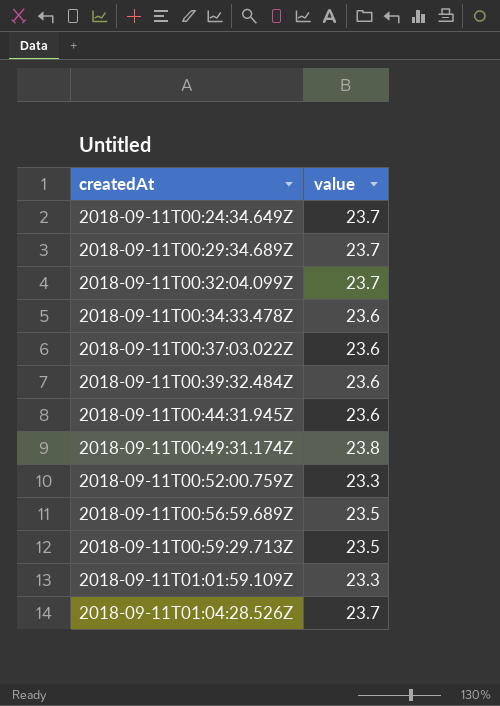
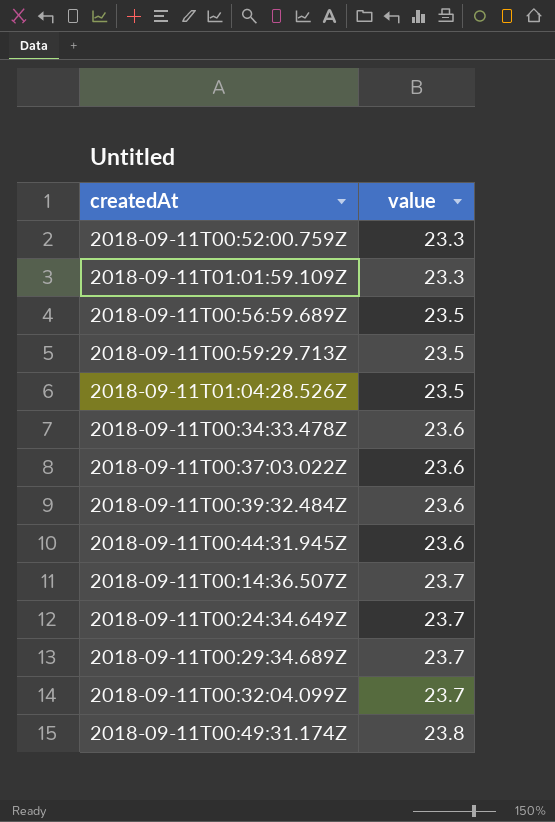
row order: createdAt ascending -> value ascending
2018-09-11T01:04:28.526Z | value: 23.7 -> 23.5
row 2018-09-11T00:14:36.507Z: none -> 23.7

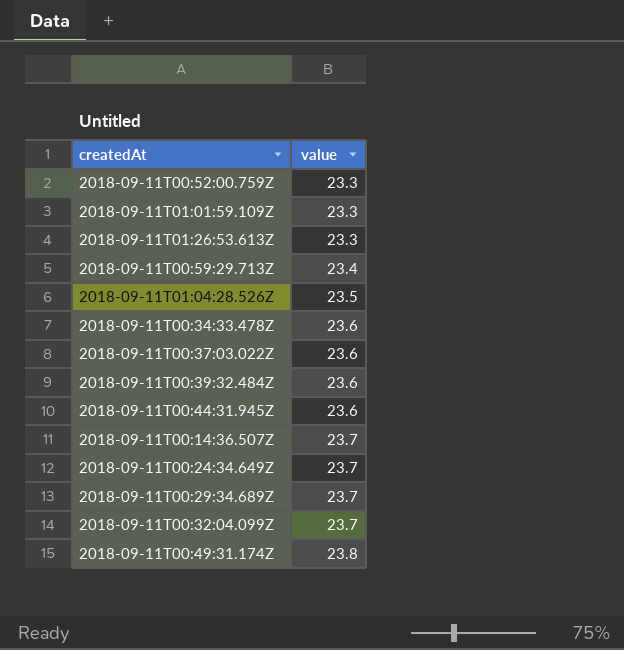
row 2018-09-11T00:56:59.689Z: 23.5 -> none
row 2018-09-11T01:26:53.613Z: none -> 23.3
2018-09-11T00:59:29.713Z | value: 23.5 -> 23.4

